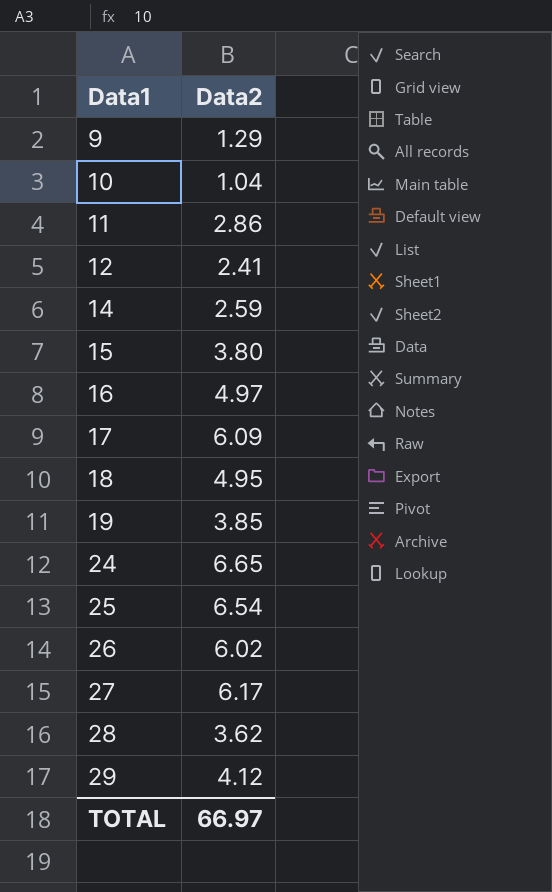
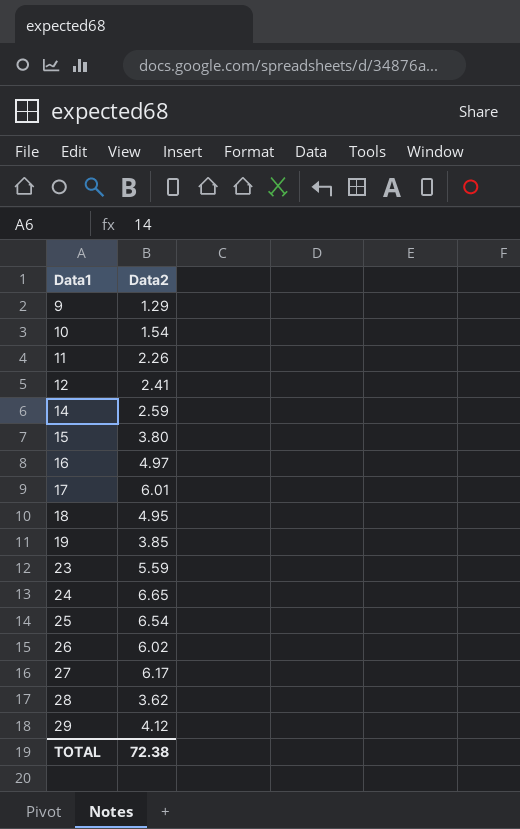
10 | Data2: 1.04 -> 1.54
11 | Data2: 2.86 -> 2.26
17 | Data2: 6.09 -> 6.01
row 23: none -> 5.59
TOTAL | Data2: 66.97 -> 72.38

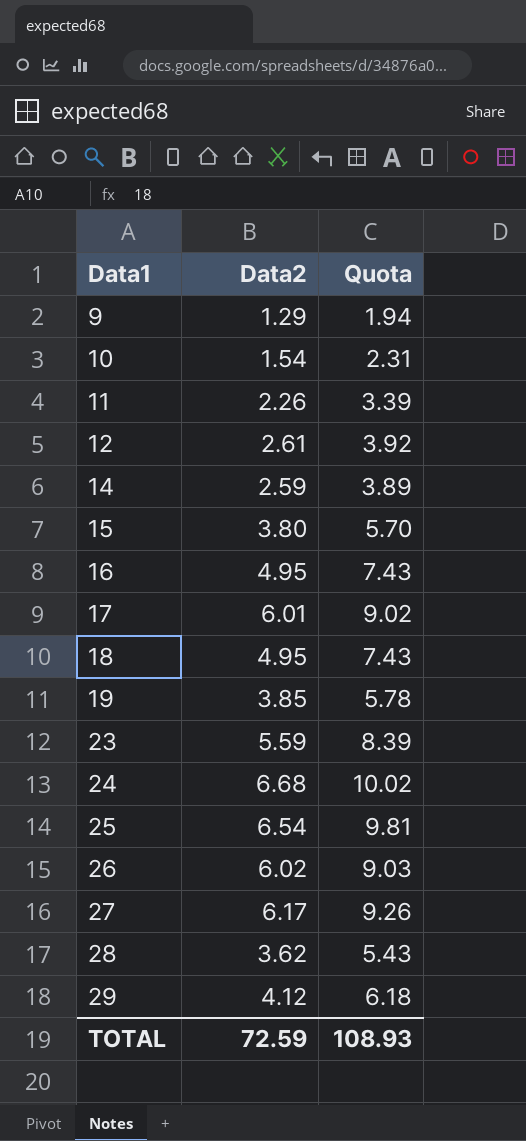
column Quota | formula: none -> [Data2] * 1.5
12 | Data2: 2.41 -> 2.61
16 | Data2: 4.97 -> 4.95
24 | Data2: 6.65 -> 6.68
TOTAL | Data2: 72.38 -> 72.59

